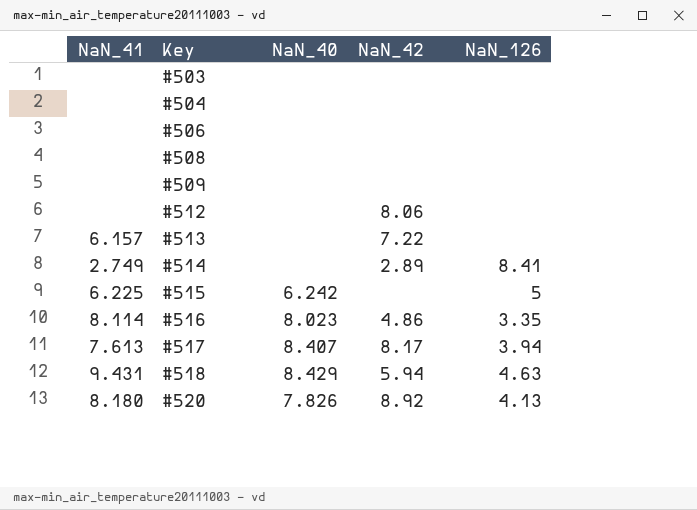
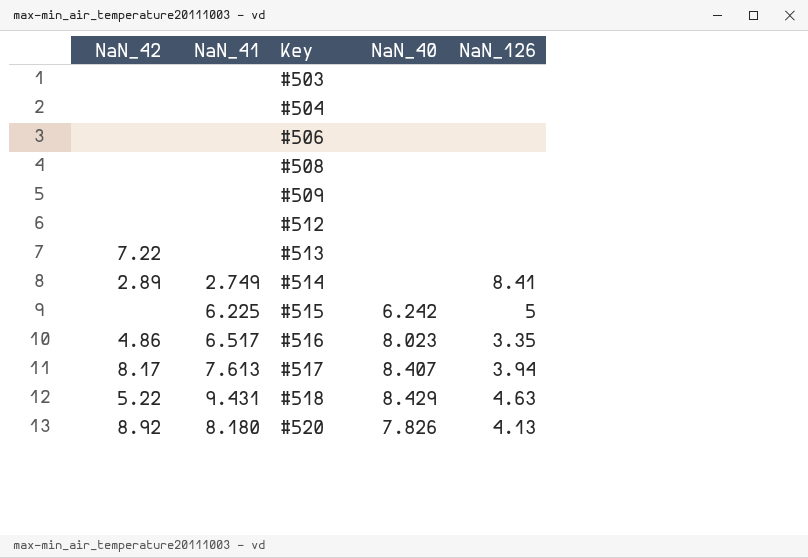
column NaN_42 | position: 4 -> 1
#512 | NaN_42: 8.06 -> none
#513 | NaN_41: 6.157 -> none
#516 | NaN_41: 8.114 -> 6.517
#518 | NaN_42: 5.94 -> 5.22

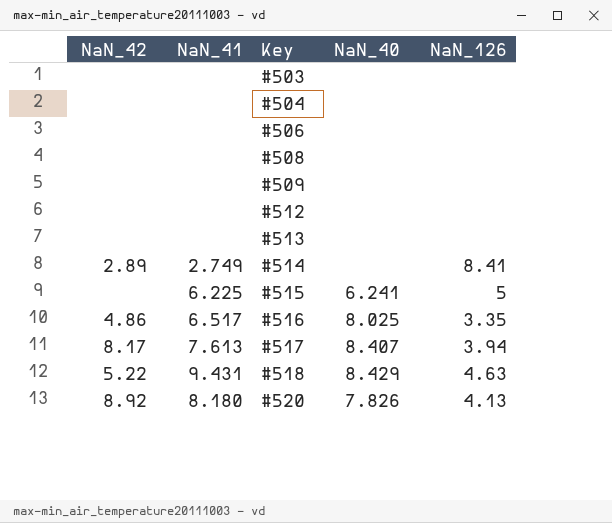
#513 | NaN_42: 7.22 -> none
#515 | NaN_40: 6.242 -> 6.241
#516 | NaN_40: 8.023 -> 8.025

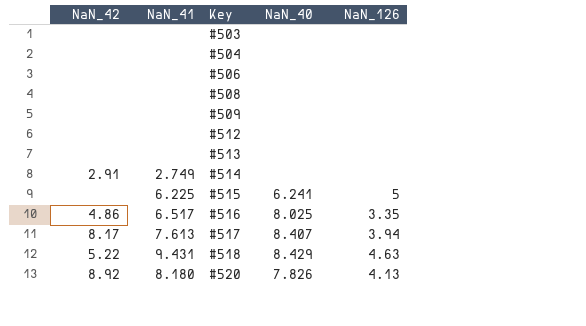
#514 | NaN_42: 2.89 -> 2.91
#514 | NaN_126: 8.41 -> none

